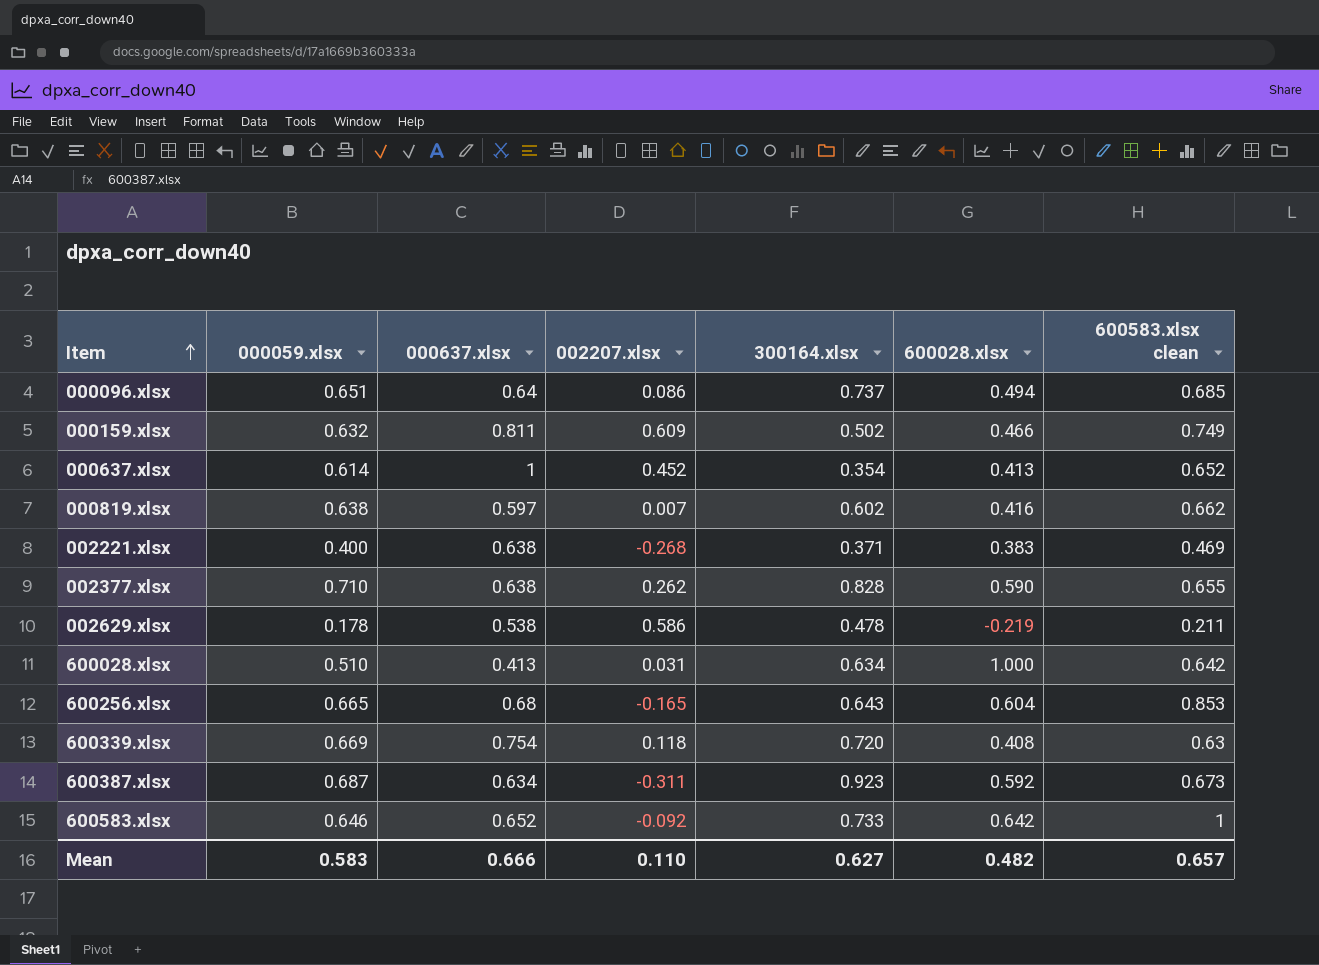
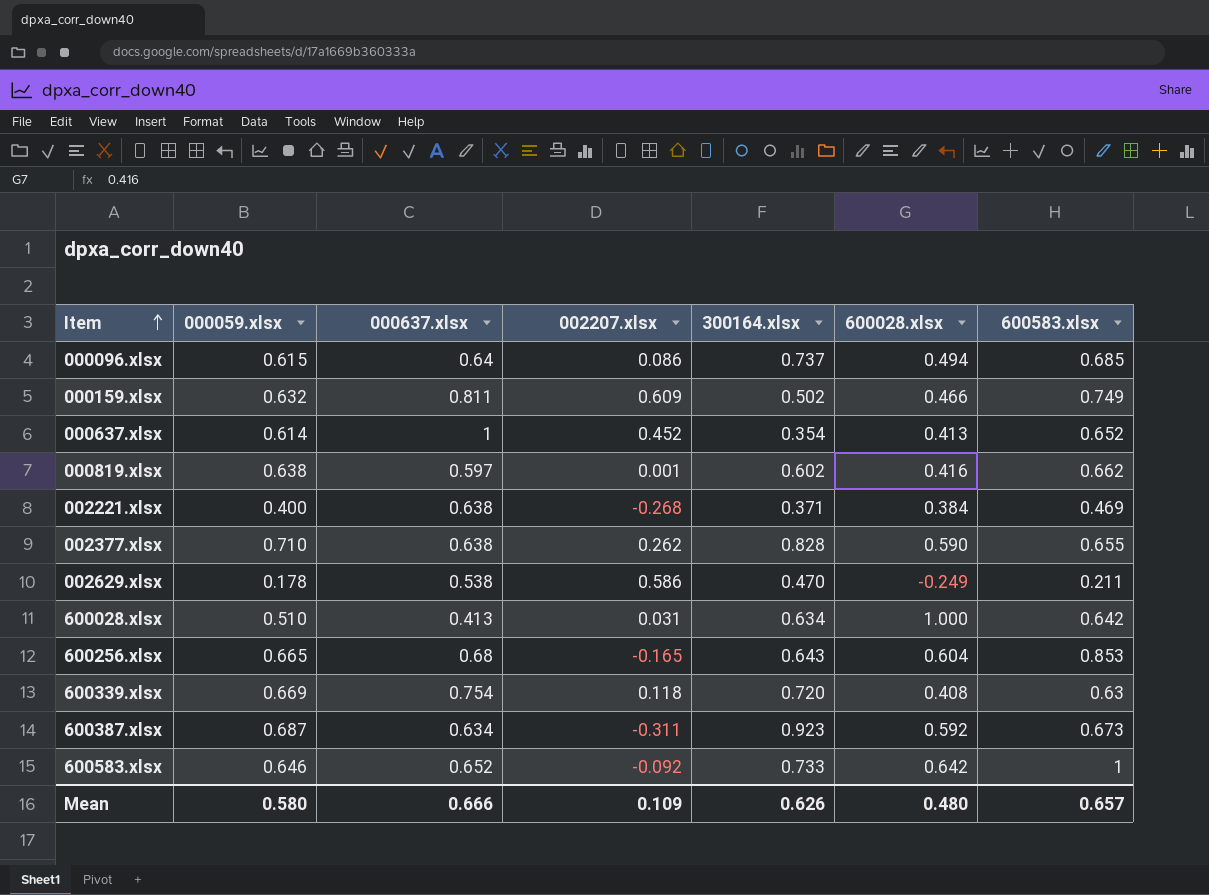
column name: 600583.xlsx clean -> 600583.xlsx
000096.xlsx | 000059.xlsx: 0.651 -> 0.615
000819.xlsx | 002207.xlsx: 0.007 -> 0.001
002221.xlsx | 600028.xlsx: 0.383 -> 0.384
002629.xlsx | 300164.xlsx: 0.478 -> 0.470
002629.xlsx | 600028.xlsx: -0.219 -> -0.249
Mean | 000059.xlsx: 0.583 -> 0.580
Mean | 002207.xlsx: 0.110 -> 0.109
Mean | 300164.xlsx: 0.627 -> 0.626
Mean | 600028.xlsx: 0.482 -> 0.480

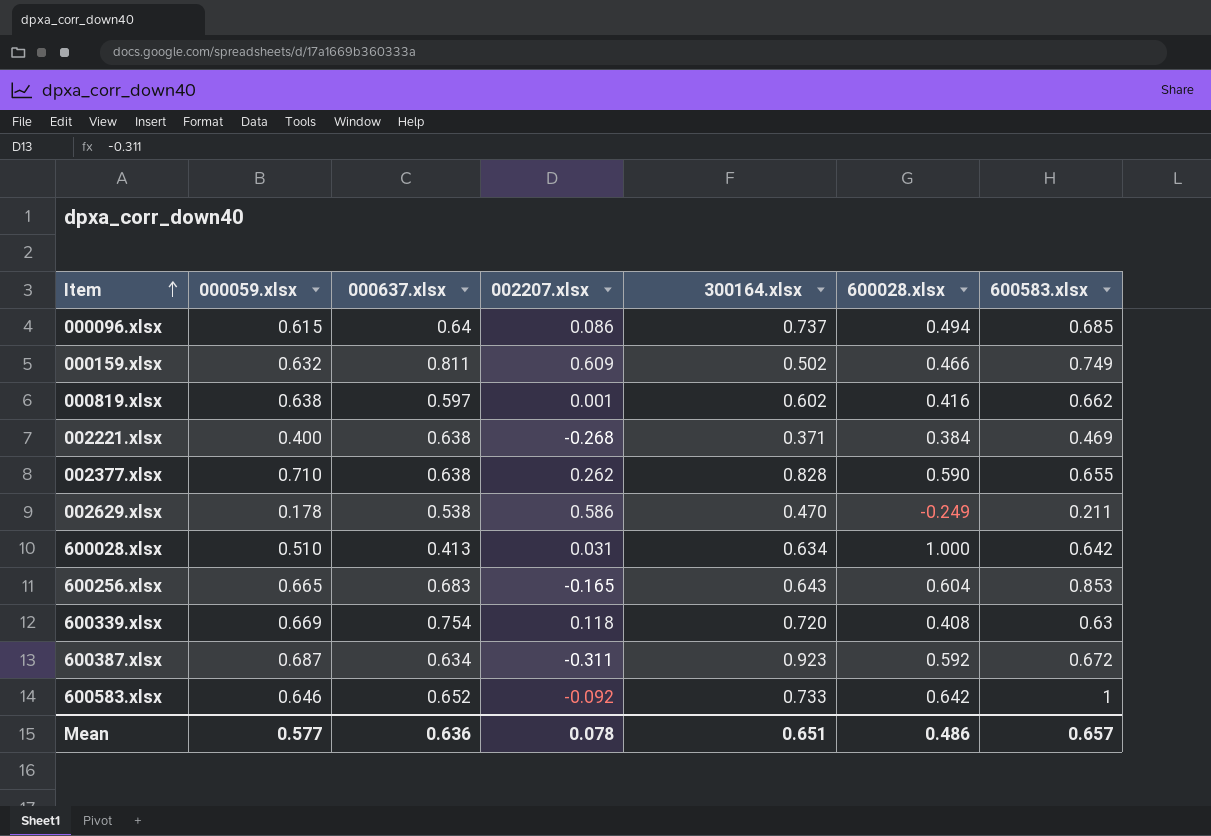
row 000637.xlsx: 0.614 | 1 | 0.452 | 0.354 | 0.413 | 0.652 -> none
600256.xlsx | 000637.xlsx: 0.68 -> 0.683
600387.xlsx | 600583.xlsx: 0.673 -> 0.672
Mean | 000059.xlsx: 0.580 -> 0.577
Mean | 000637.xlsx: 0.666 -> 0.636
Mean | 002207.xlsx: 0.109 -> 0.078
Mean | 300164.xlsx: 0.626 -> 0.651
Mean | 600028.xlsx: 0.480 -> 0.486

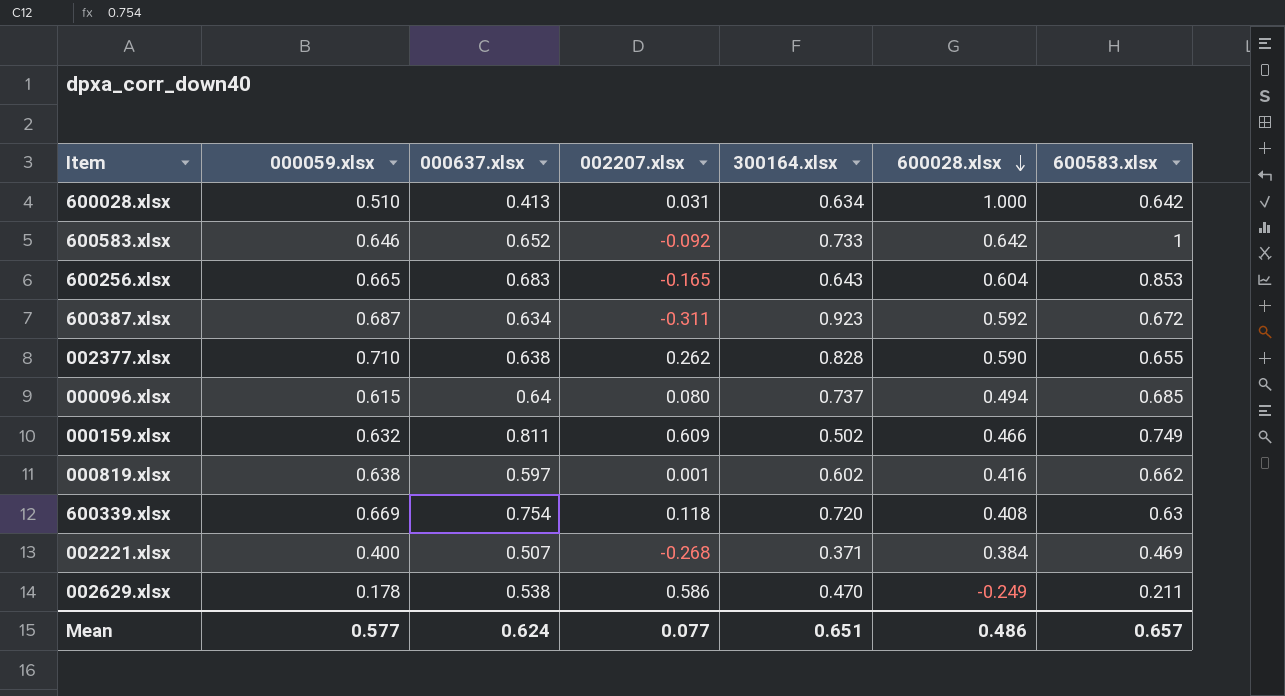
row order: Item ascending -> 600028.xlsx descending
000096.xlsx | 002207.xlsx: 0.086 -> 0.080
002221.xlsx | 000637.xlsx: 0.638 -> 0.507
Mean | 000637.xlsx: 0.636 -> 0.624
Mean | 002207.xlsx: 0.078 -> 0.077

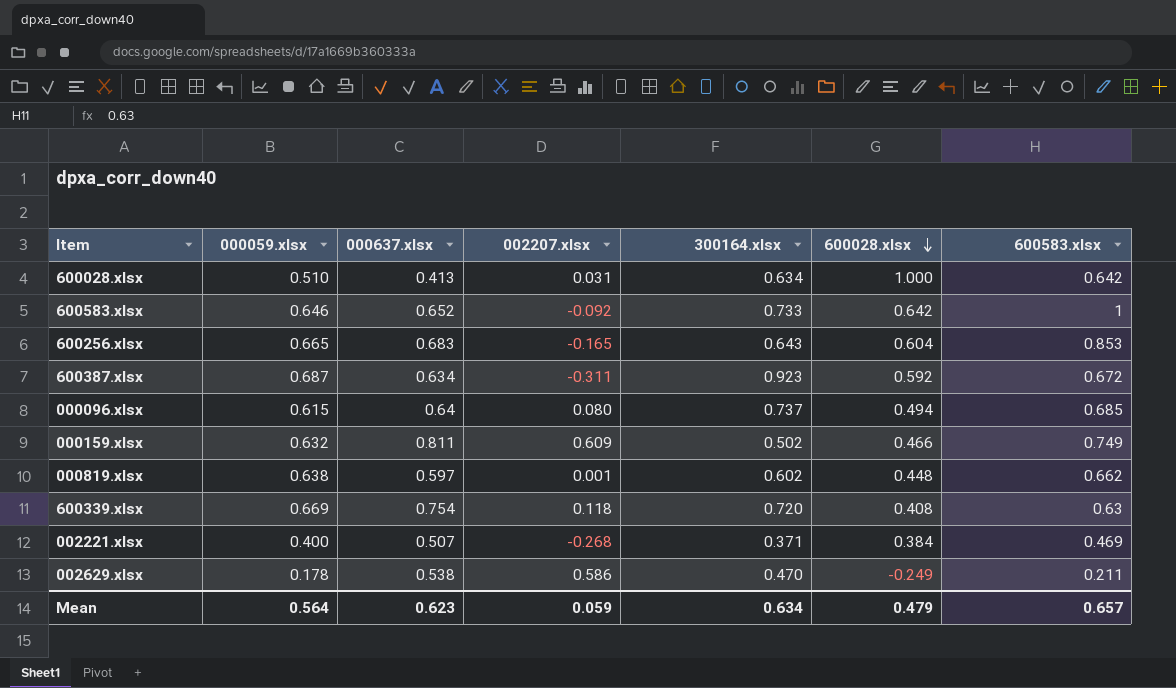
row 002377.xlsx: 0.710 | 0.638 | 0.262 | 0.828 | 0.590 | 0.655 -> none
000819.xlsx | 600028.xlsx: 0.416 -> 0.448
Mean | 000059.xlsx: 0.577 -> 0.564
Mean | 000637.xlsx: 0.624 -> 0.623
Mean | 002207.xlsx: 0.077 -> 0.059
Mean | 300164.xlsx: 0.651 -> 0.634
Mean | 600028.xlsx: 0.486 -> 0.479

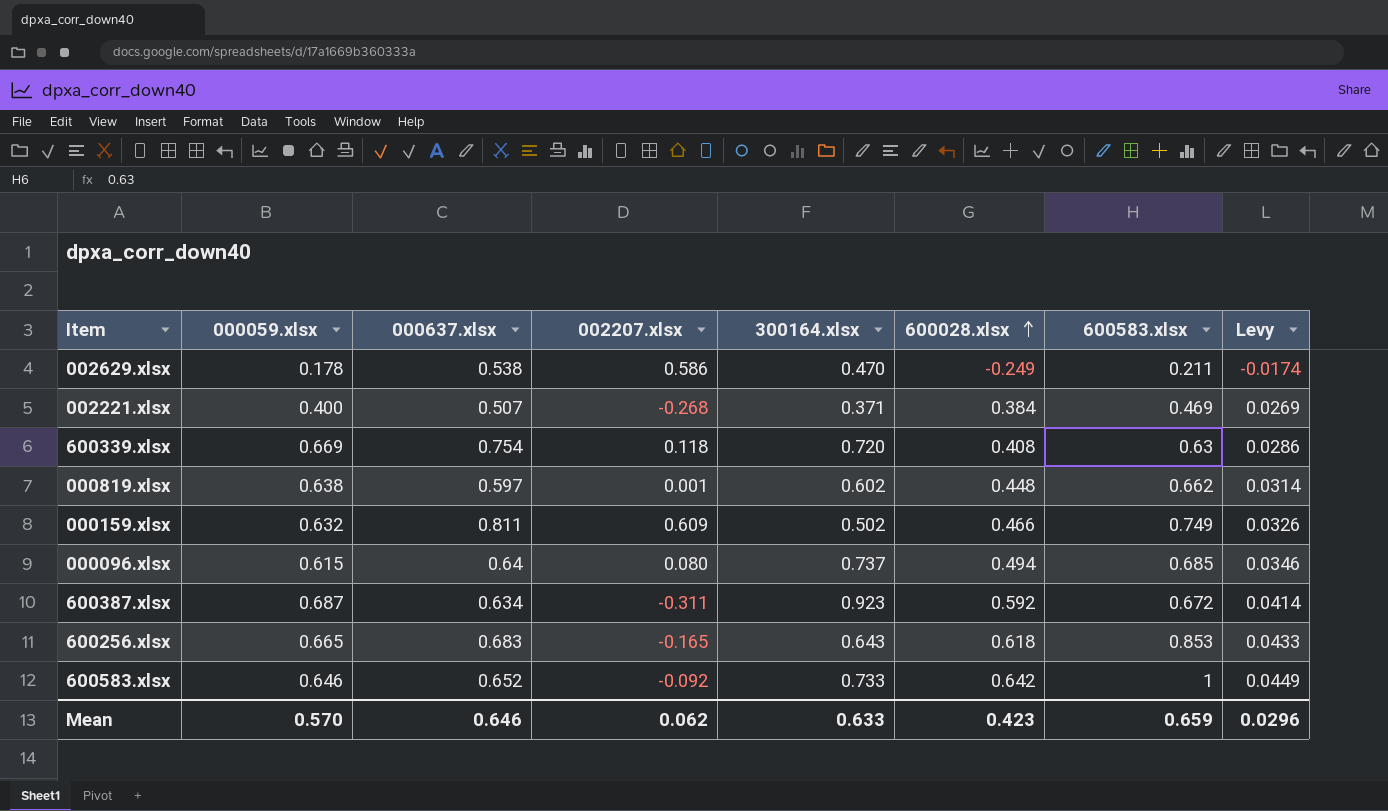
row order: 600028.xlsx descending -> 600028.xlsx ascending
column Levy | formula: none -> [600028.xlsx] * 0.07
row 600028.xlsx: 0.510 | 0.413 | 0.031 | 0.634 | 1.000 | 0.642 -> none
600256.xlsx | 600028.xlsx: 0.604 -> 0.618
Mean | 000059.xlsx: 0.564 -> 0.570
Mean | 000637.xlsx: 0.623 -> 0.646
Mean | 002207.xlsx: 0.059 -> 0.062
Mean | 300164.xlsx: 0.634 -> 0.633
Mean | 600028.xlsx: 0.479 -> 0.423
Mean | 600583.xlsx: 0.657 -> 0.659

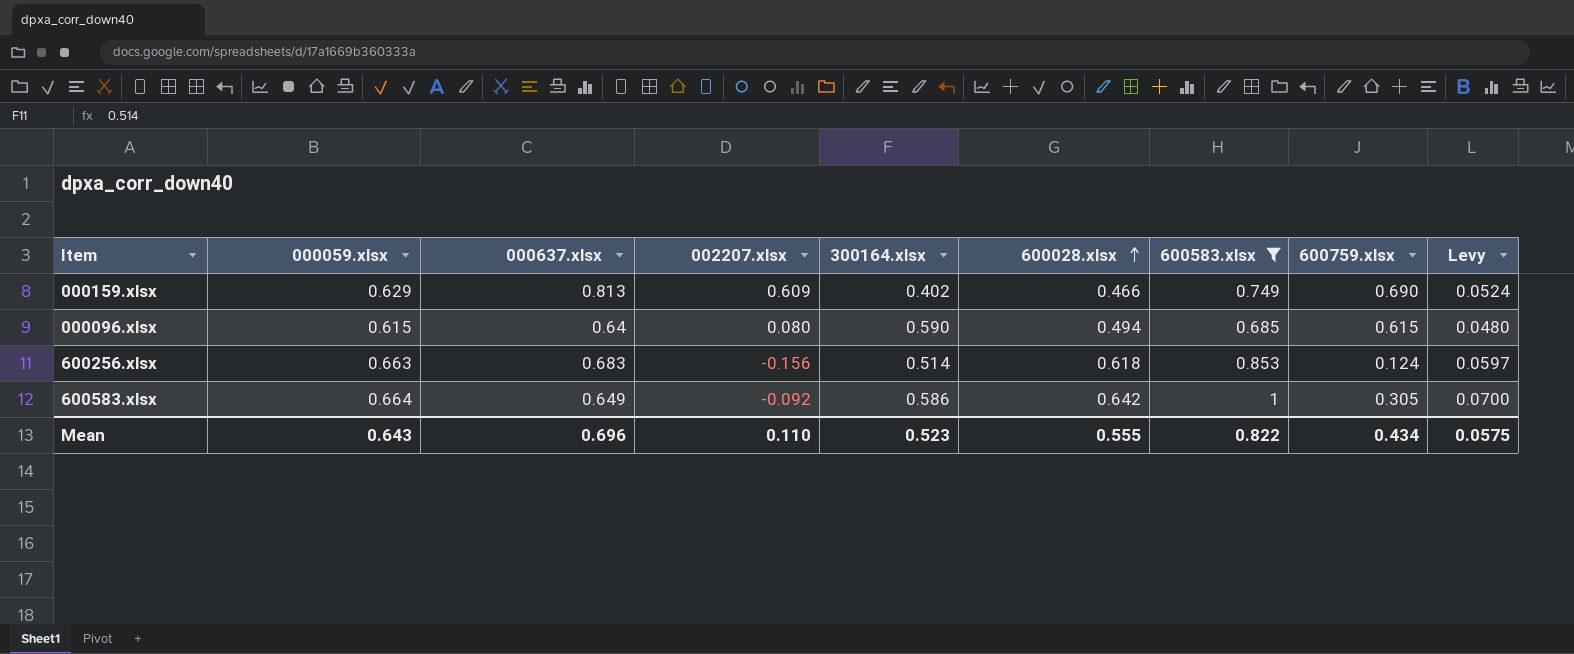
filter: none -> 600583.xlsx >= 0.685
column 600759.xlsx | position: none -> 8
column Levy | formula: [600028.xlsx] * 0.07 -> [600583.xlsx] * 0.07
000159.xlsx | 000059.xlsx: 0.632 -> 0.629
000159.xlsx | 000637.xlsx: 0.811 -> 0.813
000159.xlsx | 300164.xlsx: 0.502 -> 0.402
000096.xlsx | 300164.xlsx: 0.737 -> 0.590
600256.xlsx | 000059.xlsx: 0.665 -> 0.663
600256.xlsx | 002207.xlsx: -0.165 -> -0.156
600256.xlsx | 300164.xlsx: 0.643 -> 0.514
600583.xlsx | 000059.xlsx: 0.646 -> 0.664
600583.xlsx | 000637.xlsx: 0.652 -> 0.649
600583.xlsx | 300164.xlsx: 0.733 -> 0.586
Mean | 000059.xlsx: 0.570 -> 0.643
Mean | 000637.xlsx: 0.646 -> 0.696
Mean | 002207.xlsx: 0.062 -> 0.110
Mean | 300164.xlsx: 0.633 -> 0.523
Mean | 600028.xlsx: 0.423 -> 0.555
Mean | 600583.xlsx: 0.659 -> 0.822
Mean | Levy: 0.0296 -> 0.0575

